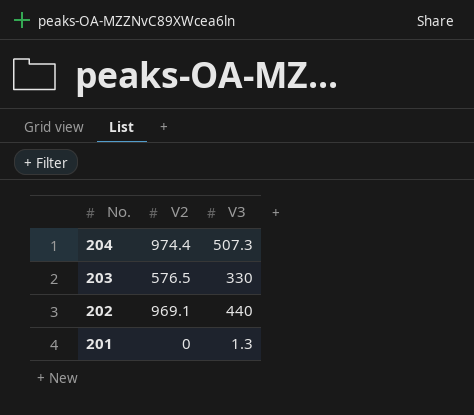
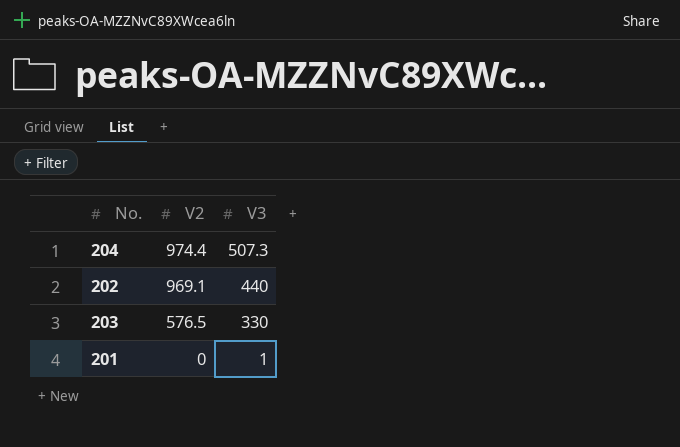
row order: No. descending -> V2 descending
201 | V3: 1.3 -> 1

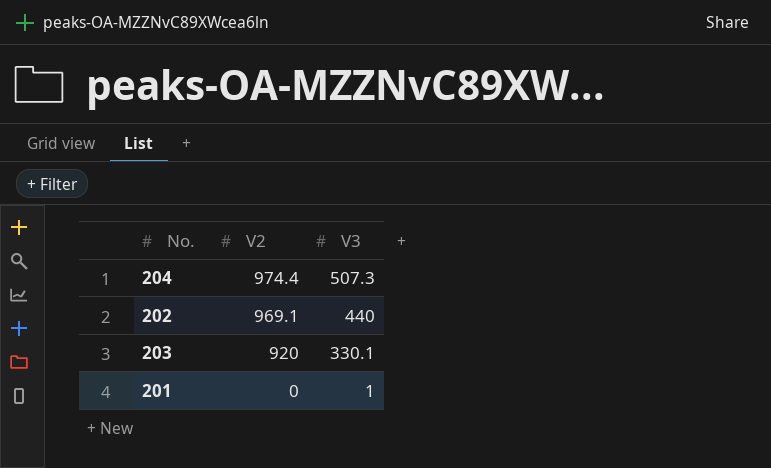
203 | V2: 576.5 -> 920
203 | V3: 330 -> 330.1

